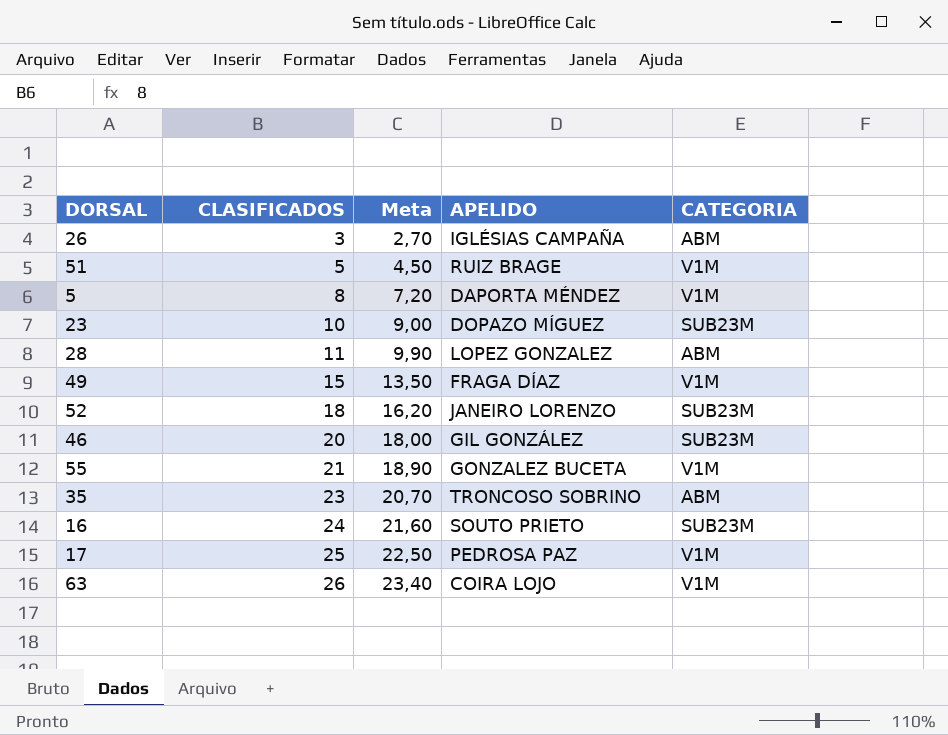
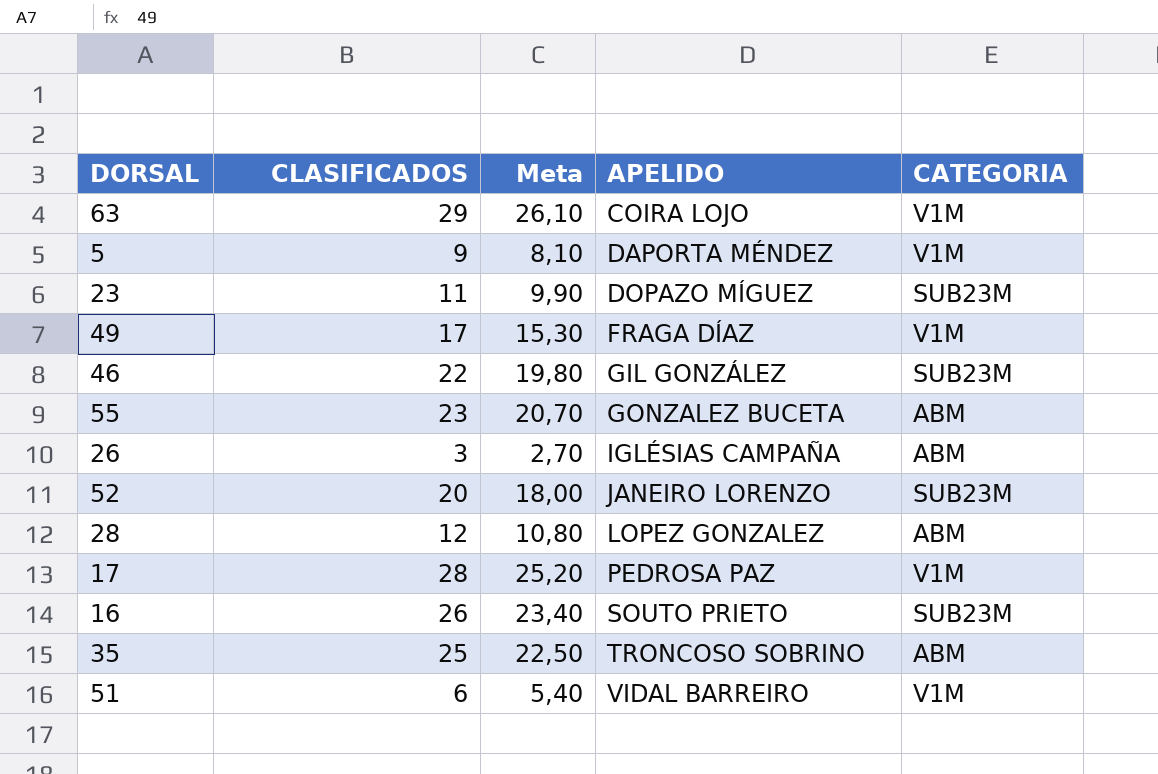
row order: CLASIFICADOS ascending -> APELIDO ascending
63 | CLASIFICADOS: 26 -> 29
63 | Meta: 23,40 -> 26,10
5 | CLASIFICADOS: 8 -> 9
5 | Meta: 7,20 -> 8,10
23 | CLASIFICADOS: 10 -> 11
23 | Meta: 9,00 -> 9,90
49 | CLASIFICADOS: 15 -> 17
49 | Meta: 13,50 -> 15,30
46 | CLASIFICADOS: 20 -> 22
46 | Meta: 18,00 -> 19,80
55 | CLASIFICADOS: 21 -> 23
55 | Meta: 18,90 -> 20,70
55 | CATEGORIA: V1M -> ABM
52 | CLASIFICADOS: 18 -> 20
52 | Meta: 16,20 -> 18,00
28 | CLASIFICADOS: 11 -> 12
28 | Meta: 9,90 -> 10,80
17 | CLASIFICADOS: 25 -> 28
17 | Meta: 22,50 -> 25,20
16 | CLASIFICADOS: 24 -> 26
16 | Meta: 21,60 -> 23,40
35 | CLASIFICADOS: 23 -> 25
35 | Meta: 20,70 -> 22,50
51 | CLASIFICADOS: 5 -> 6
51 | Meta: 4,50 -> 5,40
51 | APELIDO: RUIZ BRAGE -> VIDAL BARREIRO

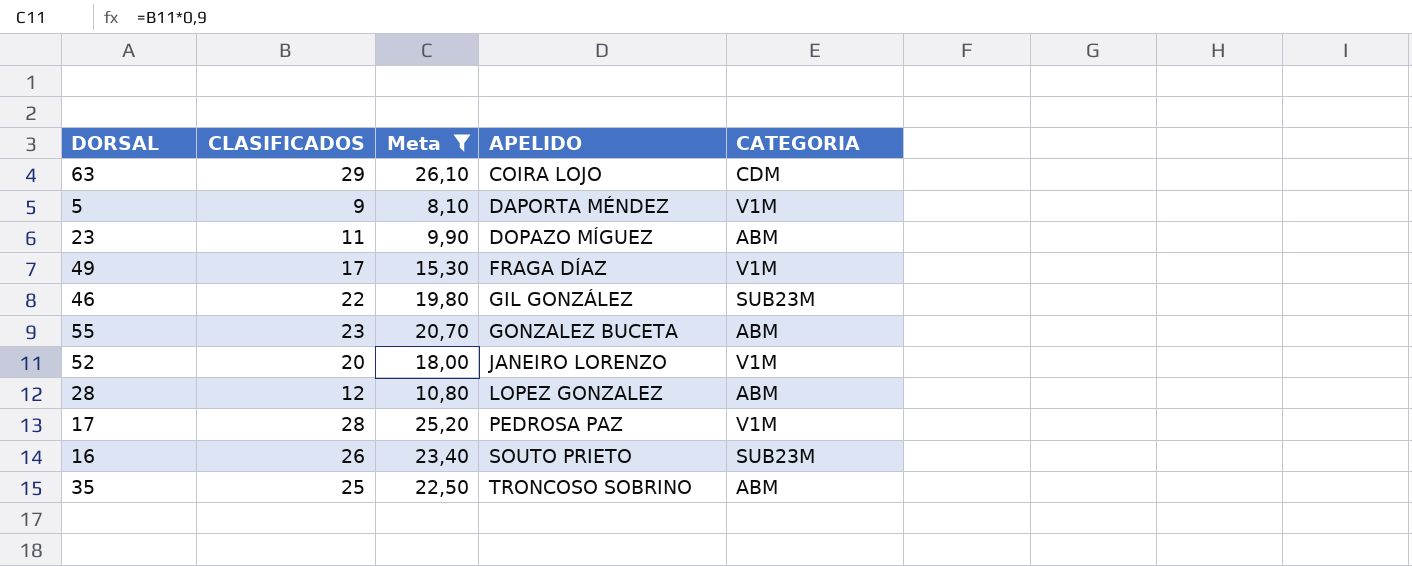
filter: none -> Meta >= 8,10
63 | CATEGORIA: V1M -> CDM
23 | CATEGORIA: SUB23M -> ABM
52 | CATEGORIA: SUB23M -> V1M

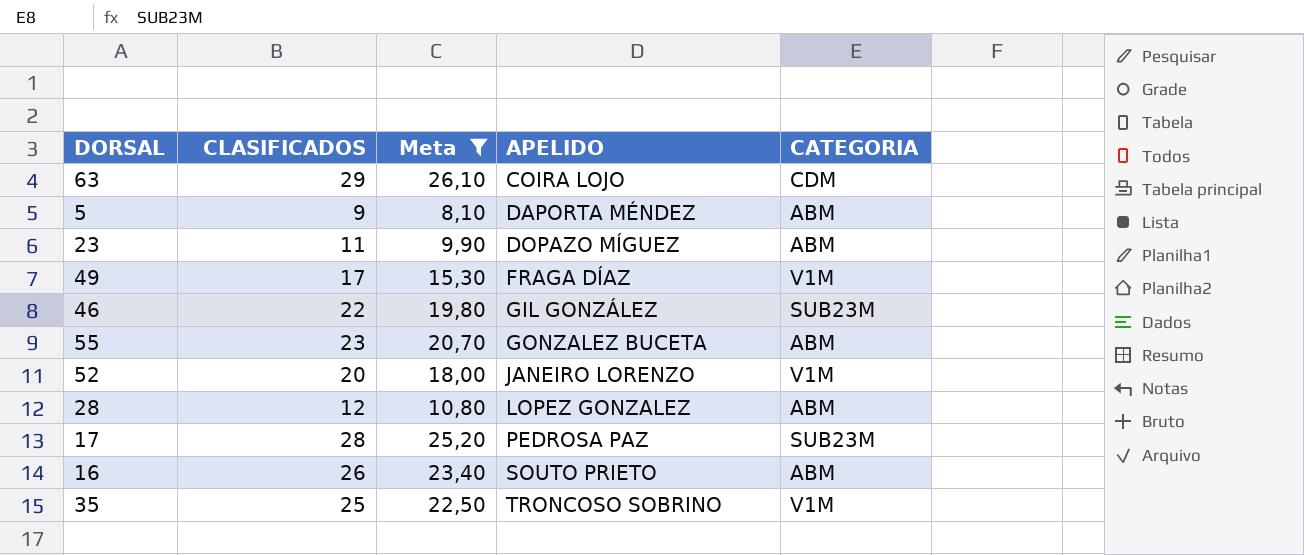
5 | CATEGORIA: V1M -> ABM
17 | CATEGORIA: V1M -> SUB23M
16 | CATEGORIA: SUB23M -> ABM
35 | CATEGORIA: ABM -> V1M

